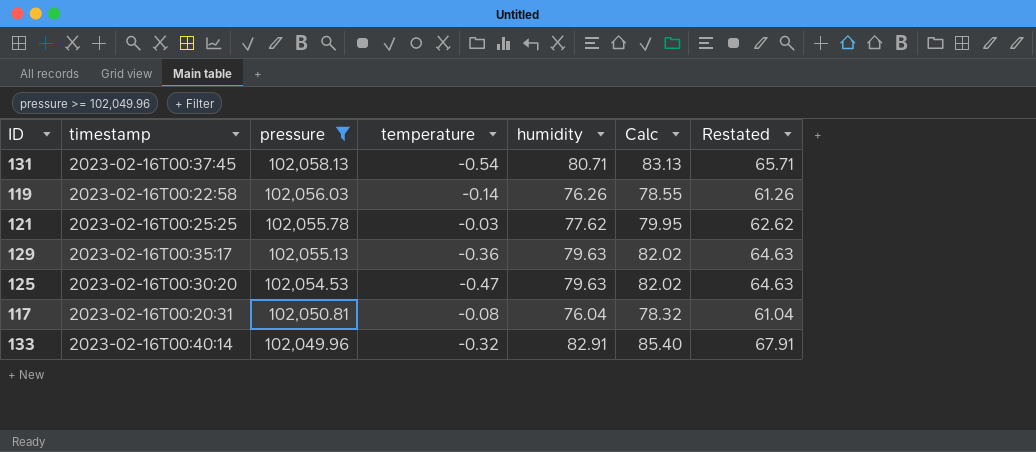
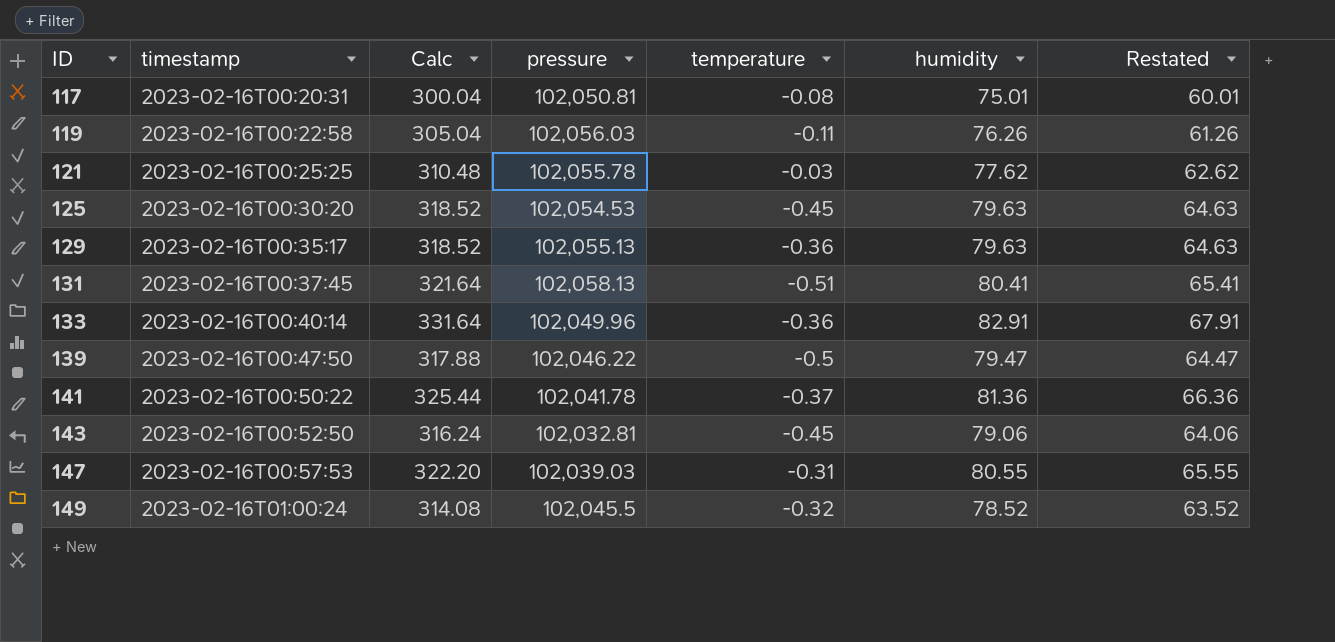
filter: pressure >= 102,049.96 -> none
row order: pressure descending -> ID ascending
column Calc | formula: [humidity] * 1.03 -> [humidity] * 4
column Calc | position: 6 -> 3
117 | humidity: 76.04 -> 75.01
117 | Restated: 61.04 -> 60.01
119 | temperature: -0.14 -> -0.11
125 | temperature: -0.47 -> -0.45
131 | temperature: -0.54 -> -0.51
131 | humidity: 80.71 -> 80.41
131 | Restated: 65.71 -> 65.41
133 | temperature: -0.32 -> -0.36

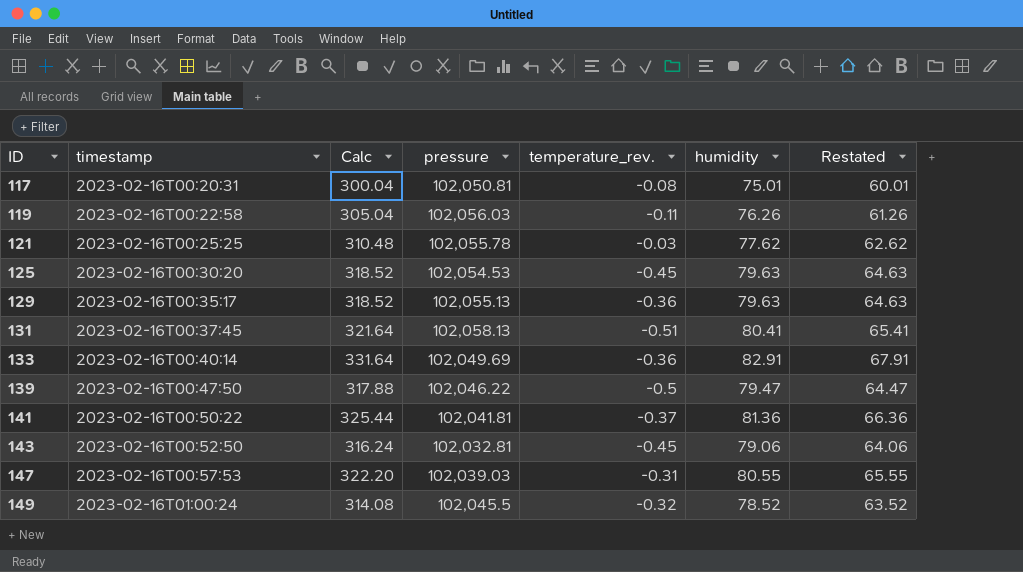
column name: temperature -> temperature_rev.
133 | pressure: 102,049.96 -> 102,049.69
141 | pressure: 102,041.78 -> 102,041.81

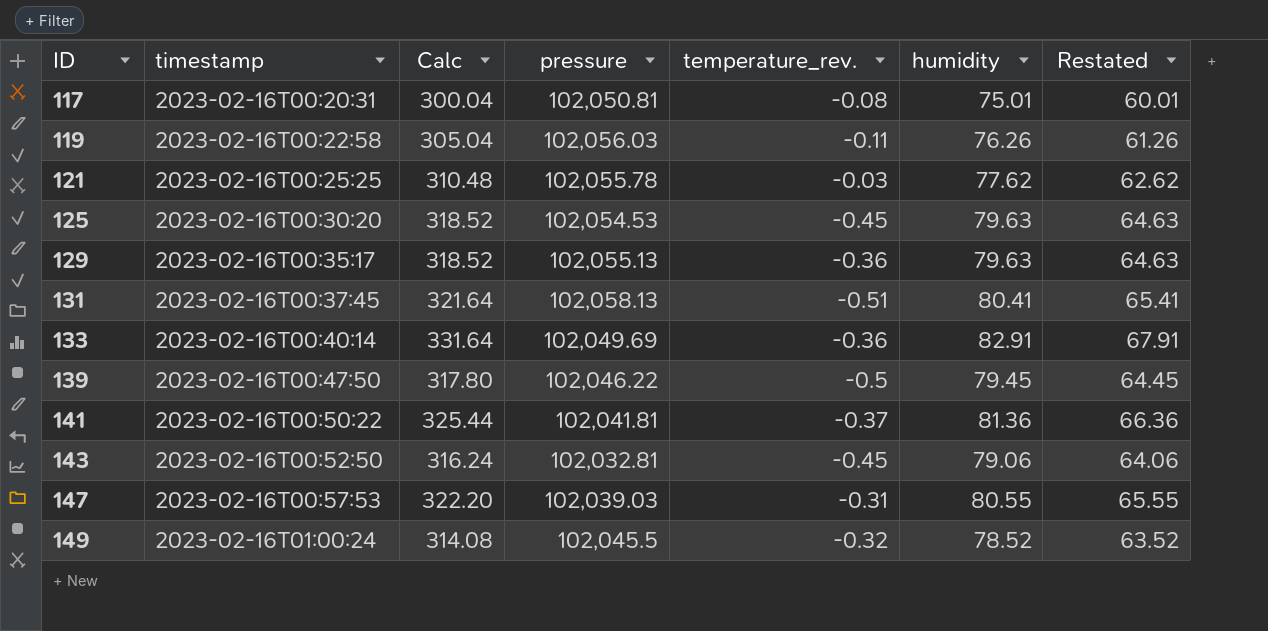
139 | Calc: 317.88 -> 317.80
139 | humidity: 79.47 -> 79.45
139 | Restated: 64.47 -> 64.45

